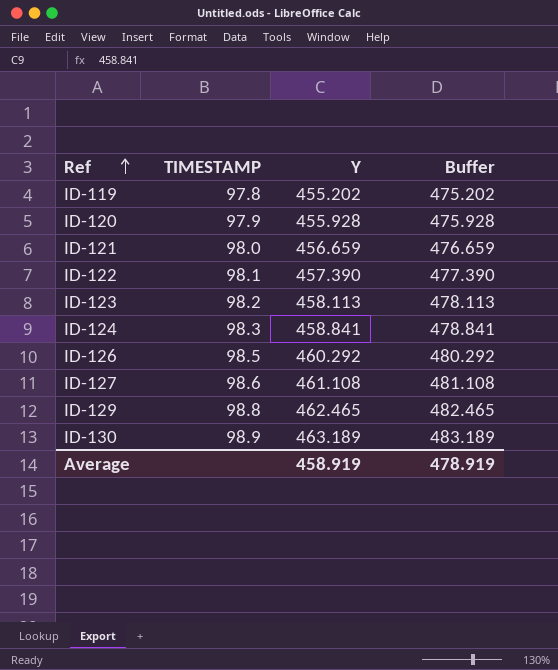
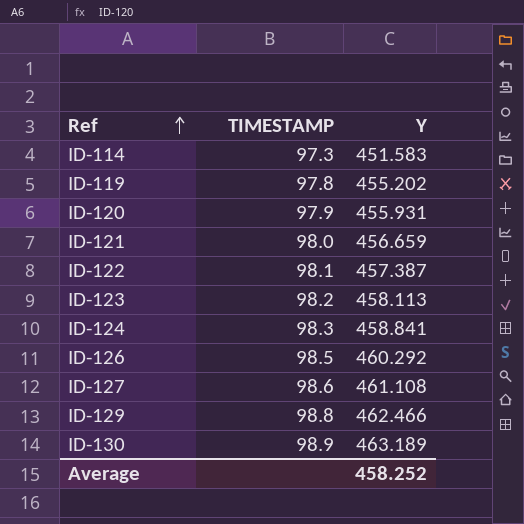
column Buffer | formula: [Y] + 20 -> none
row ID-114: none -> 97.3 | 451.583
ID-120 | Y: 455.928 -> 455.931
ID-122 | Y: 457.390 -> 457.387
ID-129 | Y: 462.465 -> 462.466
Average | Y: 458.919 -> 458.252

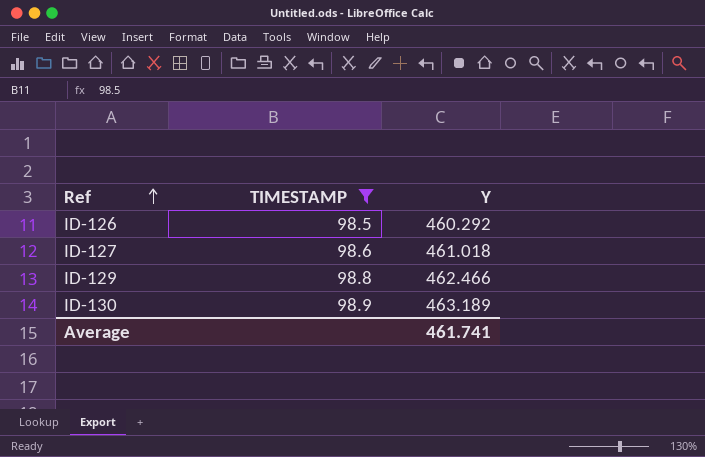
filter: none -> TIMESTAMP >= 98.5
ID-127 | Y: 461.108 -> 461.018
Average | Y: 458.252 -> 461.741

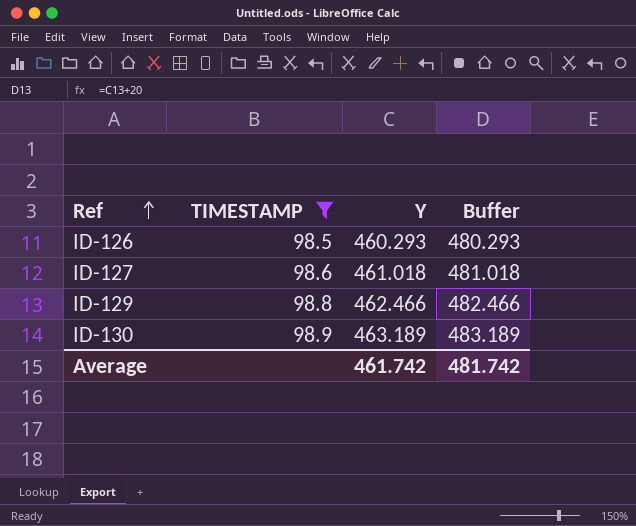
column Buffer | formula: none -> [Y] + 20
ID-126 | Y: 460.292 -> 460.293
Average | Y: 461.741 -> 461.742

